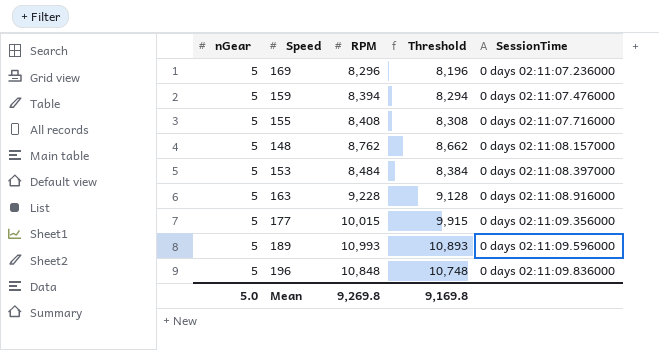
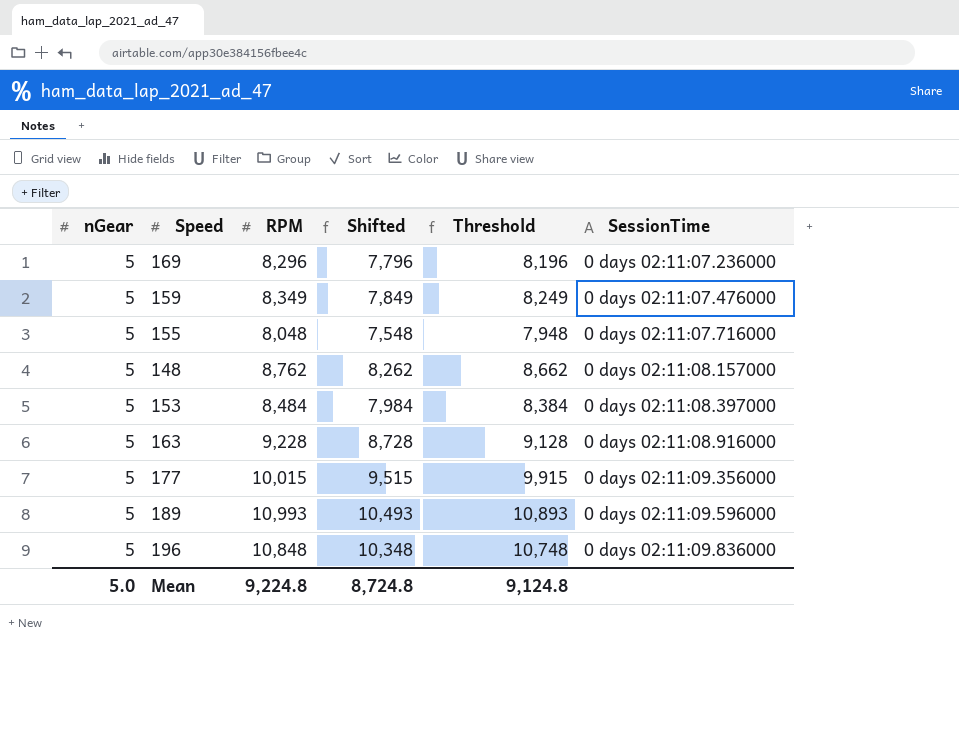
column Shifted | formula: none -> [RPM] - 500
159 | RPM: 8,394 -> 8,349
159 | Threshold: 8,294 -> 8,249
155 | RPM: 8,408 -> 8,048
155 | Threshold: 8,308 -> 7,948
Mean | RPM: 9,269.8 -> 9,224.8
Mean | Threshold: 9,169.8 -> 9,124.8

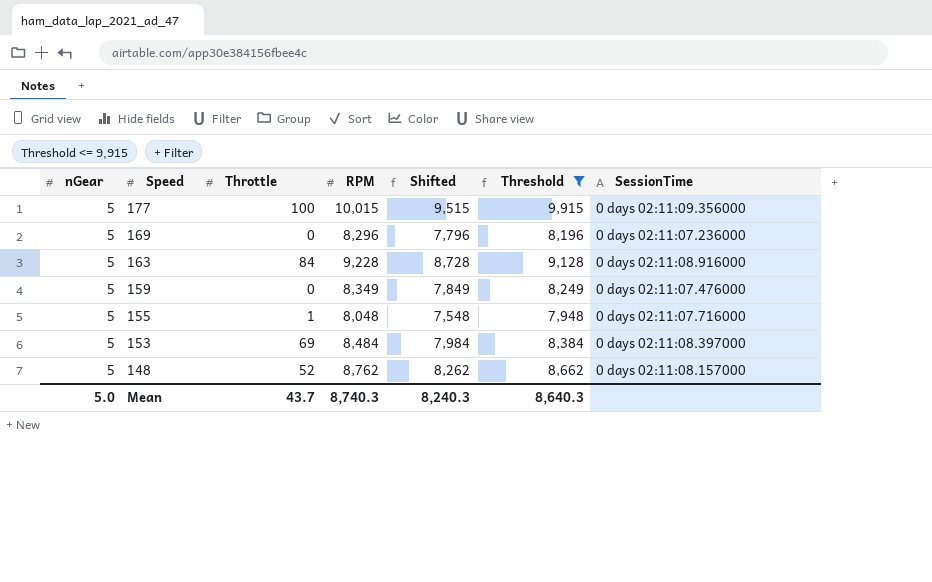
filter: none -> Threshold <= 9,915
row order: SessionTime ascending -> Speed descending
column Throttle | position: none -> 3
Mean | RPM: 9,224.8 -> 8,740.3
Mean | Shifted: 8,724.8 -> 8,240.3
Mean | Threshold: 9,124.8 -> 8,640.3

